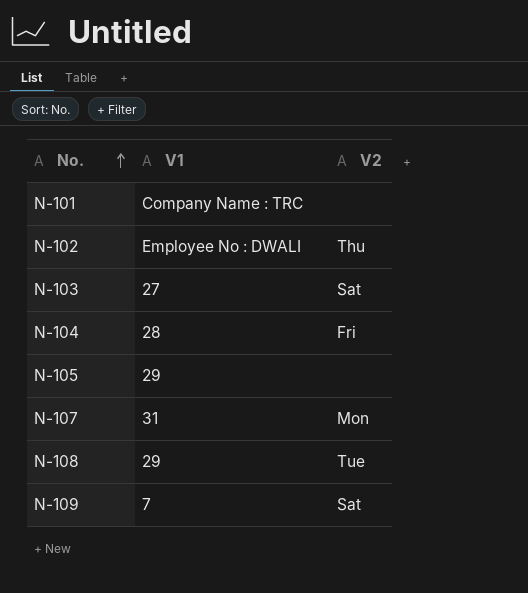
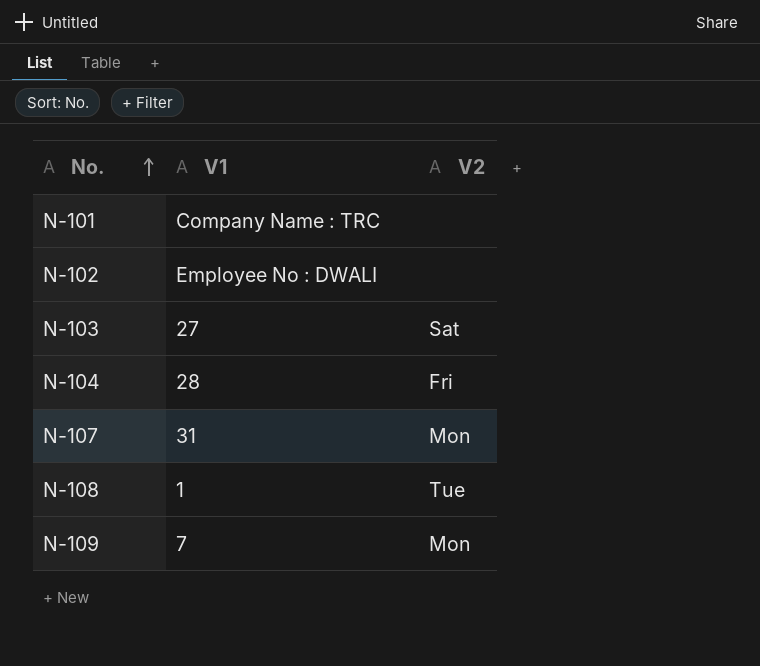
row N-105: 29 | none -> none
N-102 | V2: Thu -> none
N-108 | V1: 29 -> 1
N-109 | V2: Sat -> Mon

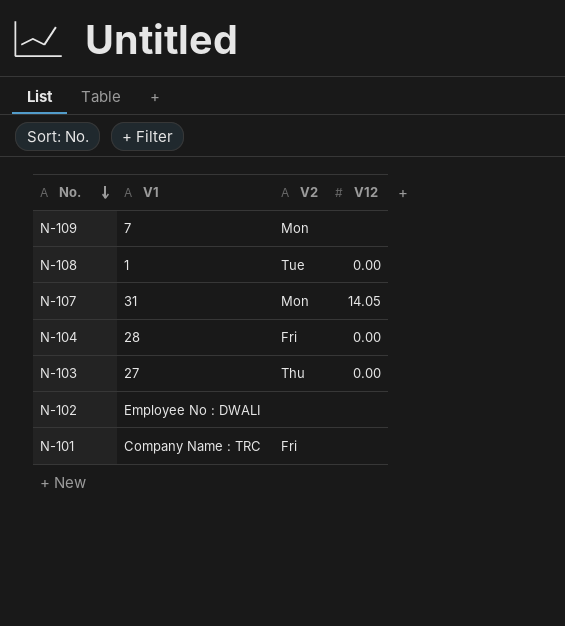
row order: No. ascending -> No. descending
column V12 | position: none -> 4
N-103 | V2: Sat -> Thu
N-101 | V2: none -> Fri

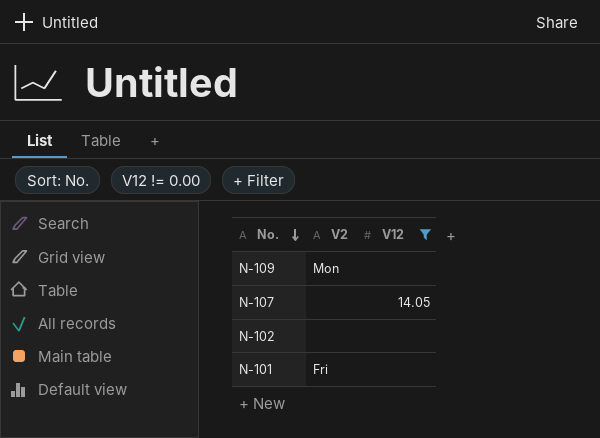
filter: none -> V12 != 0.00
column V1 | position: 2 -> none
N-107 | V2: Mon -> none

